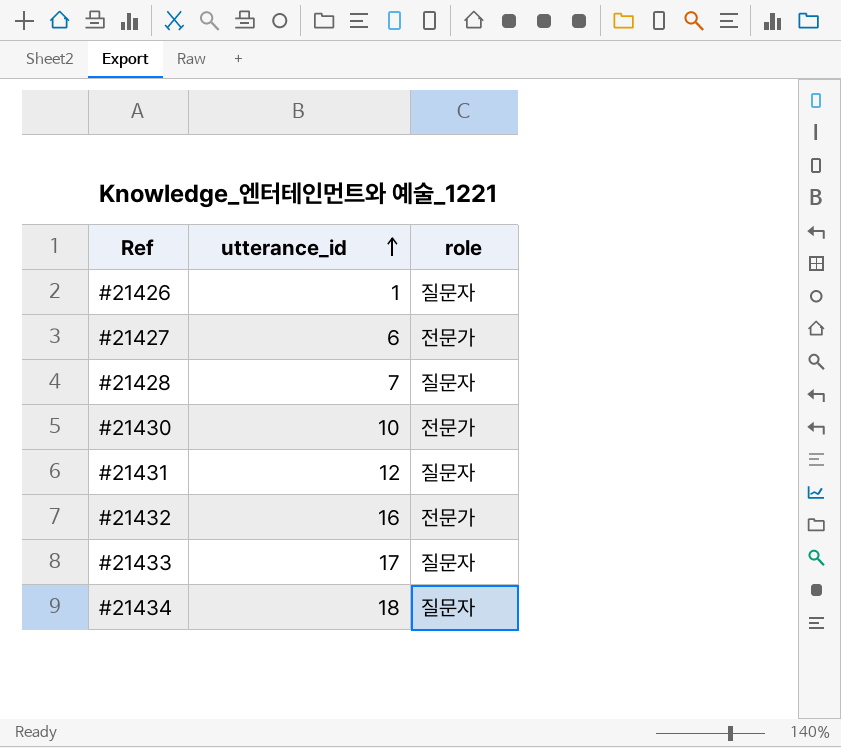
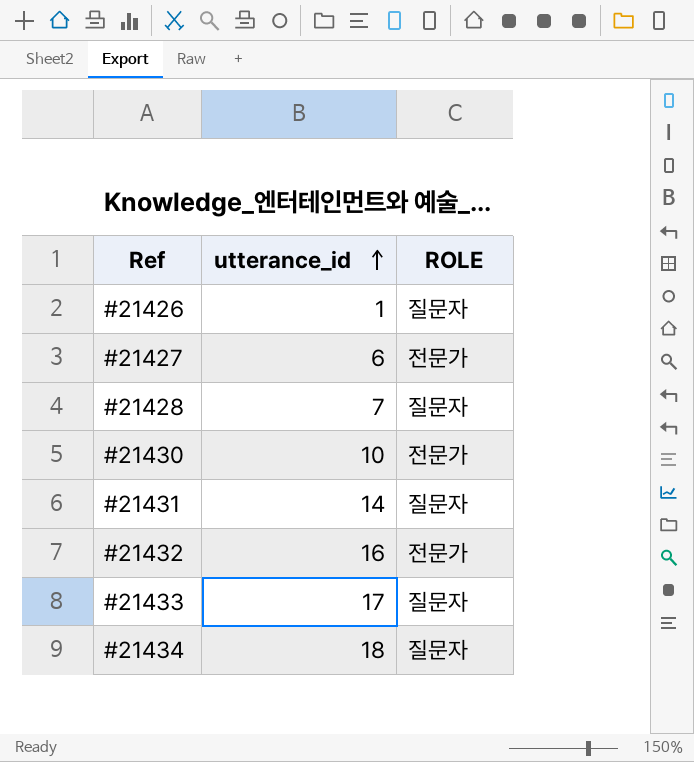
column name: role -> ROLE
#21431 | utterance_id: 12 -> 14

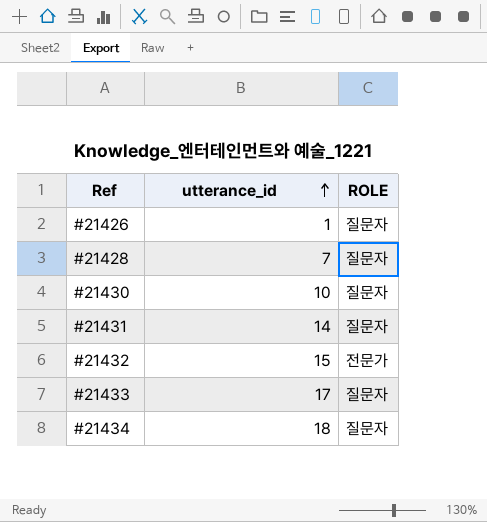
row #21427: 6 | 전문가 -> none
#21430 | ROLE: 전문가 -> 질문자
#21432 | utterance_id: 16 -> 15

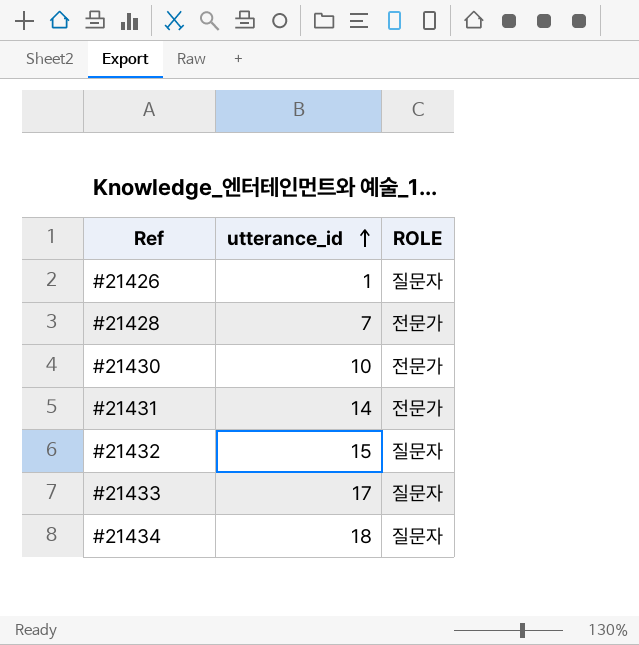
#21428 | ROLE: 질문자 -> 전문가
#21430 | ROLE: 질문자 -> 전문가
#21431 | ROLE: 질문자 -> 전문가
#21432 | ROLE: 전문가 -> 질문자

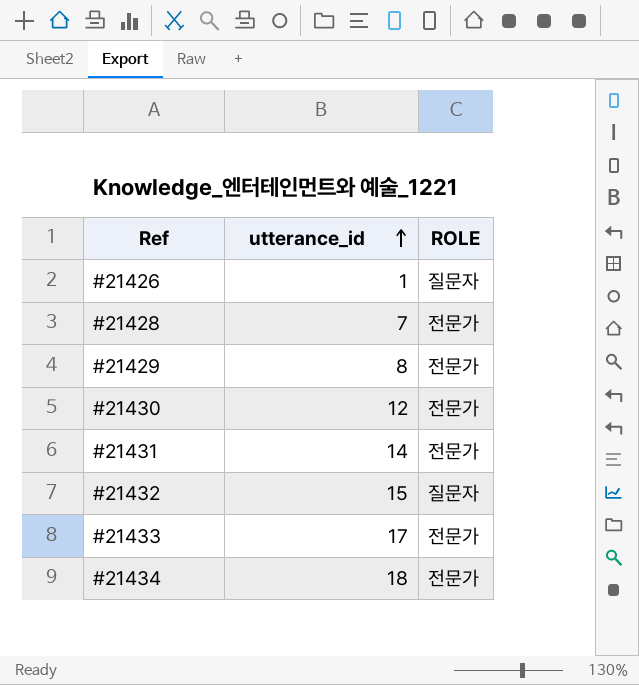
row #21429: none -> 8 | 전문가
#21430 | utterance_id: 10 -> 12
#21433 | ROLE: 질문자 -> 전문가
#21434 | ROLE: 질문자 -> 전문가

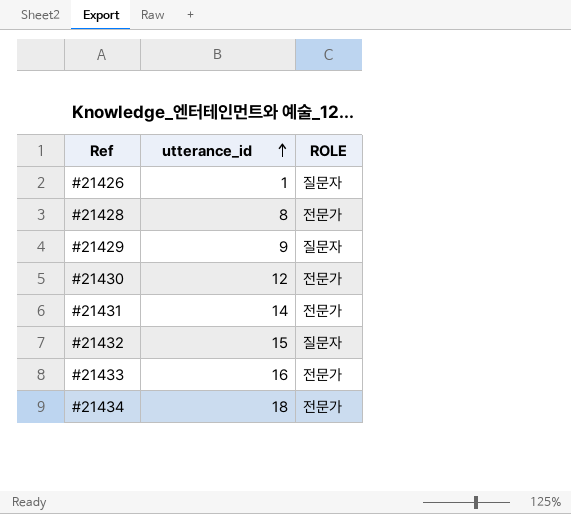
#21428 | utterance_id: 7 -> 8
#21429 | utterance_id: 8 -> 9
#21429 | ROLE: 전문가 -> 질문자
#21433 | utterance_id: 17 -> 16

